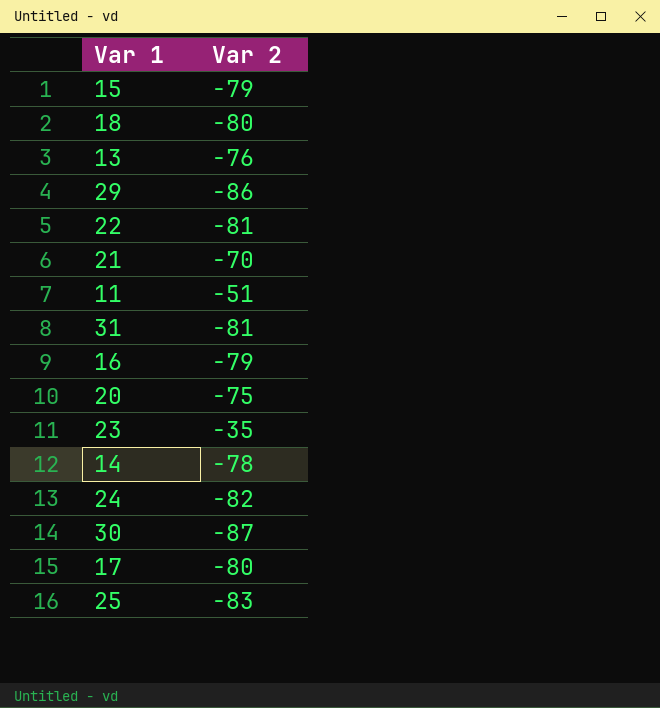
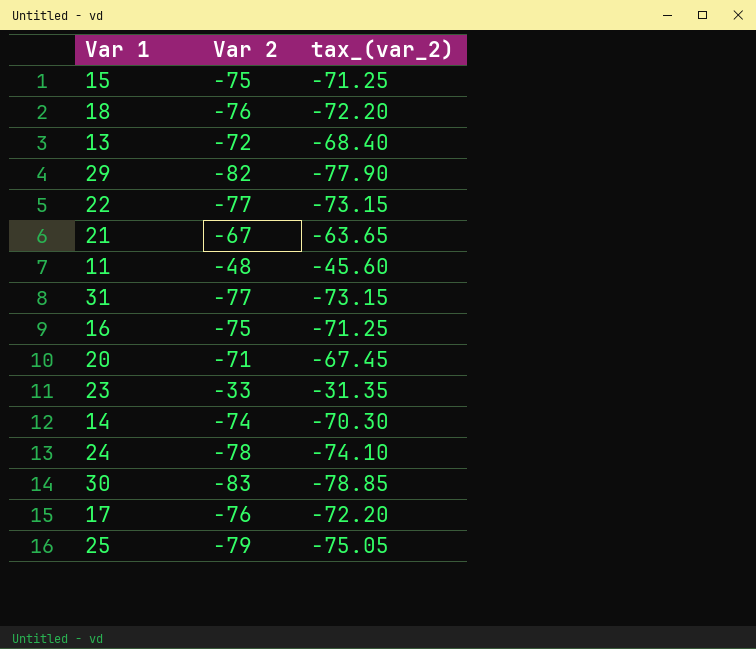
column tax_(var_2) | formula: none -> [Var 2] * 0.95
15 | Var 2: -79 -> -75
18 | Var 2: -80 -> -76
13 | Var 2: -76 -> -72
29 | Var 2: -86 -> -82
22 | Var 2: -81 -> -77
21 | Var 2: -70 -> -67
11 | Var 2: -51 -> -48
31 | Var 2: -81 -> -77
16 | Var 2: -79 -> -75
20 | Var 2: -75 -> -71
23 | Var 2: -35 -> -33
14 | Var 2: -78 -> -74
24 | Var 2: -82 -> -78
30 | Var 2: -87 -> -83
17 | Var 2: -80 -> -76
25 | Var 2: -83 -> -79

